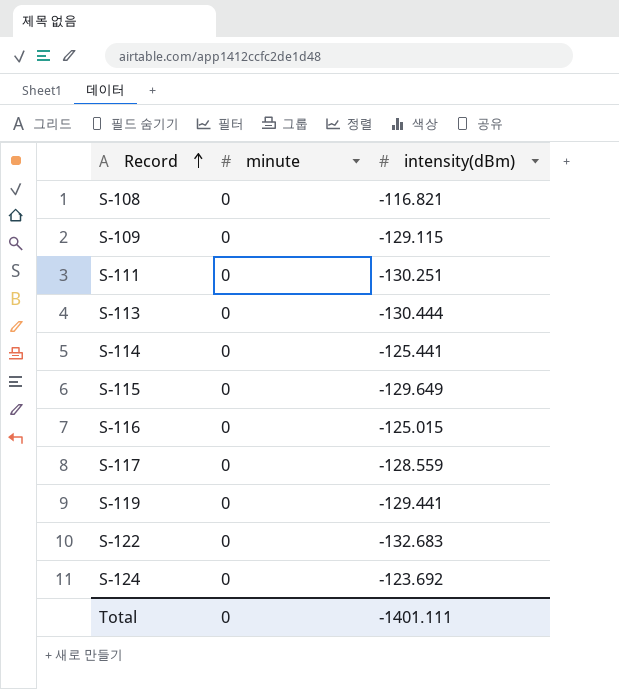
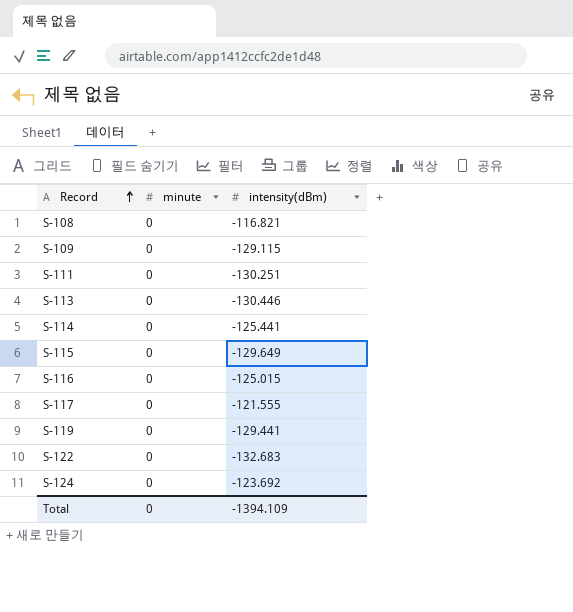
S-113 | intensity(dBm): -130.444 -> -130.446
S-117 | intensity(dBm): -128.559 -> -121.555
Total | intensity(dBm): -1401.111 -> -1394.109

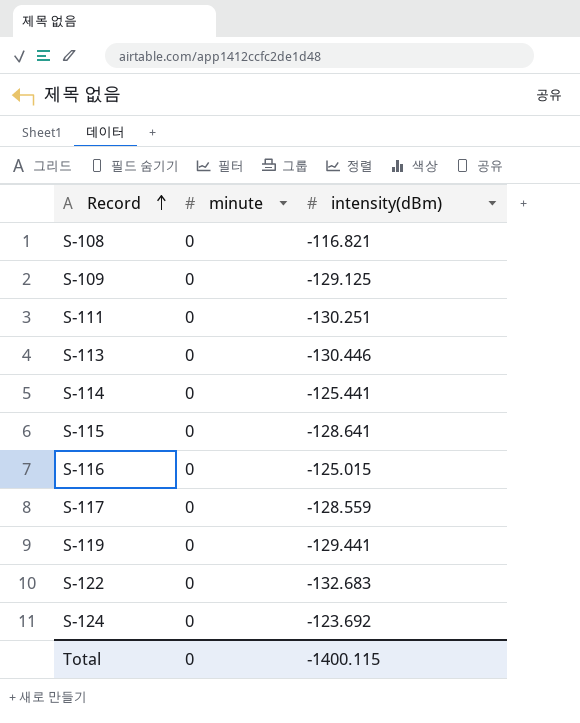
S-109 | intensity(dBm): -129.115 -> -129.125
S-115 | intensity(dBm): -129.649 -> -128.641
S-117 | intensity(dBm): -121.555 -> -128.559
Total | intensity(dBm): -1394.109 -> -1400.115

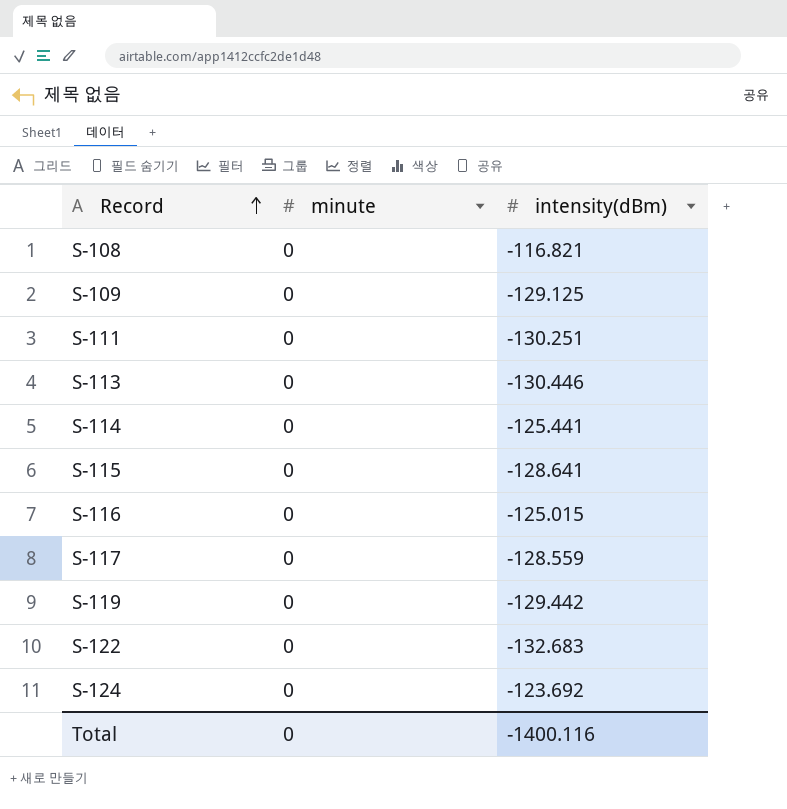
S-119 | intensity(dBm): -129.441 -> -129.442
Total | intensity(dBm): -1400.115 -> -1400.116

